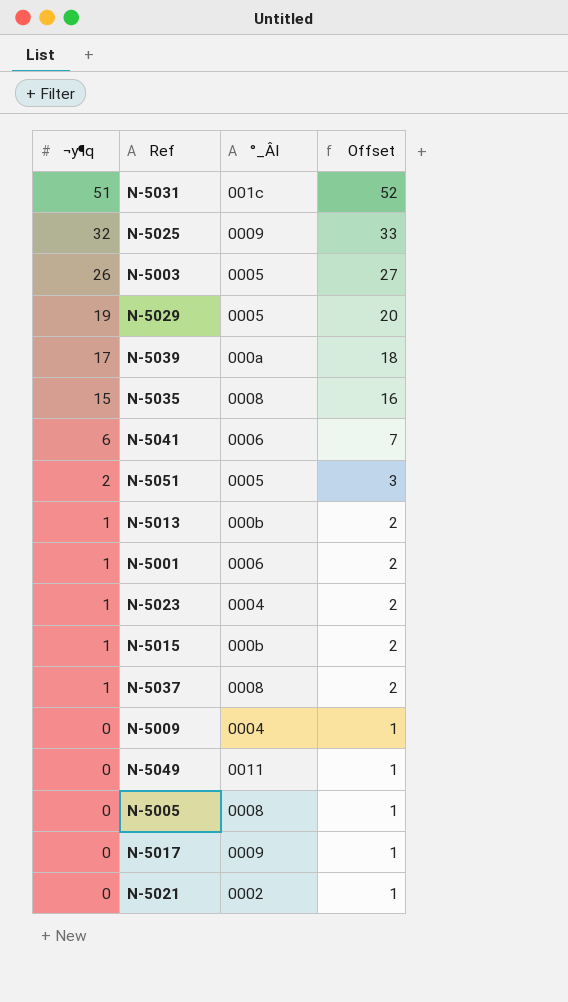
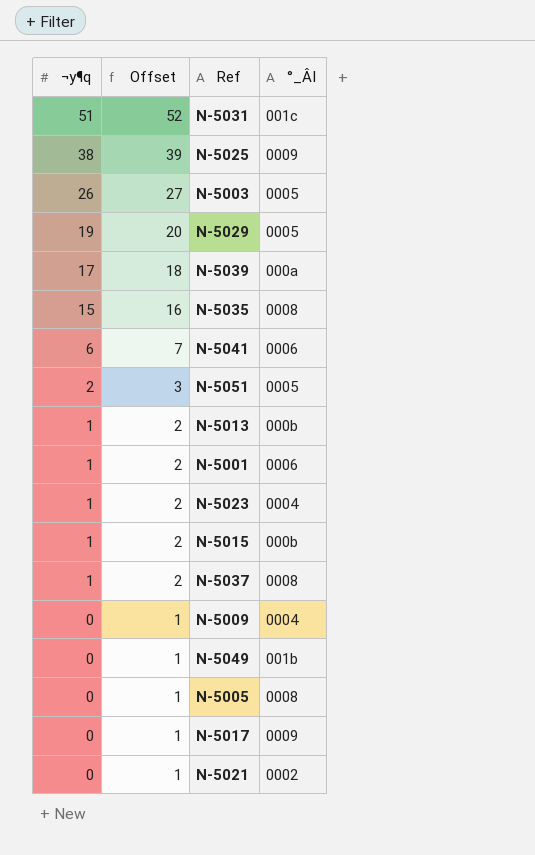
column Offset | position: 4 -> 2
N-5025 | ¬y¶q: 32 -> 38
N-5025 | Offset: 33 -> 39
N-5049 | °_ÂI: 0011 -> 001b

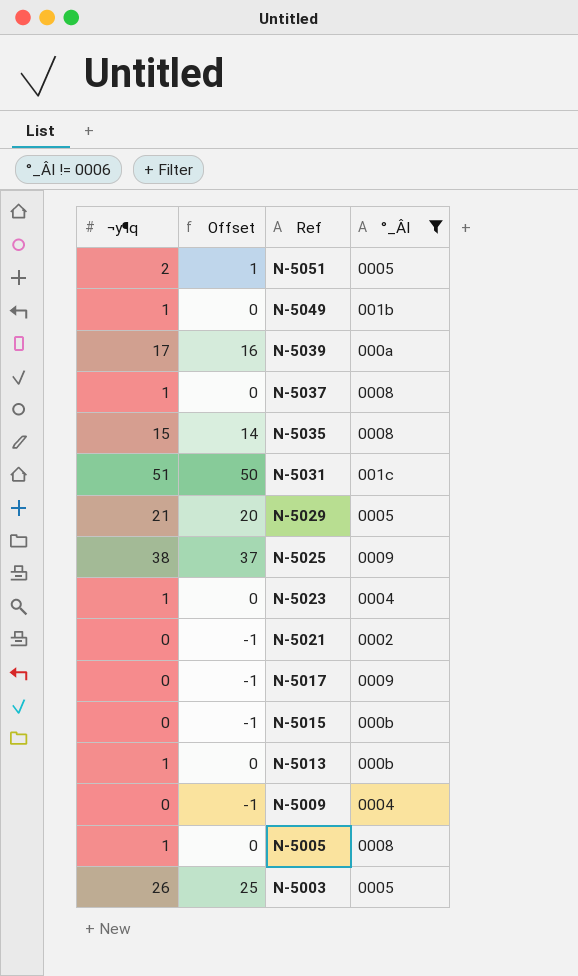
filter: none -> °_ÂI != 0006
row order: ¬y¶q descending -> Ref descending
column Offset | formula: [¬y¶q] + 1 -> [¬y¶q] - 1
N-5049 | ¬y¶q: 0 -> 1
N-5029 | ¬y¶q: 19 -> 21
N-5015 | ¬y¶q: 1 -> 0
N-5005 | ¬y¶q: 0 -> 1

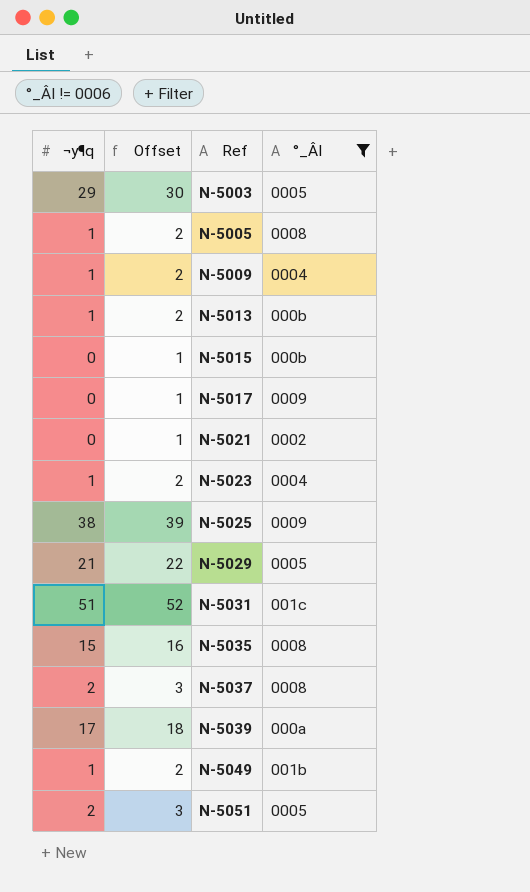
row order: Ref descending -> Ref ascending
column Offset | formula: [¬y¶q] - 1 -> [¬y¶q] + 1
N-5003 | ¬y¶q: 26 -> 29
N-5009 | ¬y¶q: 0 -> 1
N-5037 | ¬y¶q: 1 -> 2

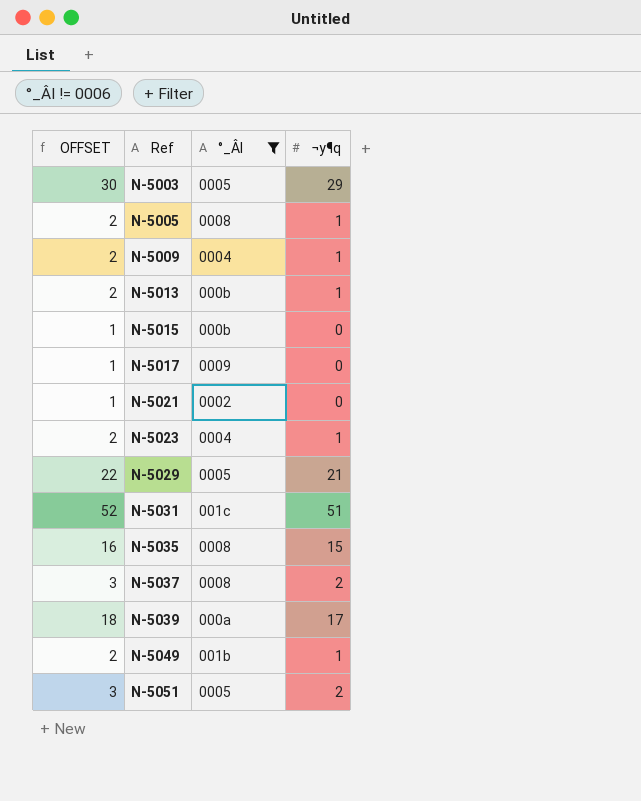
column name: Offset -> OFFSET
column ¬y¶q | position: 1 -> 4
row N-5025: 38 | 39 | 0009 -> none

